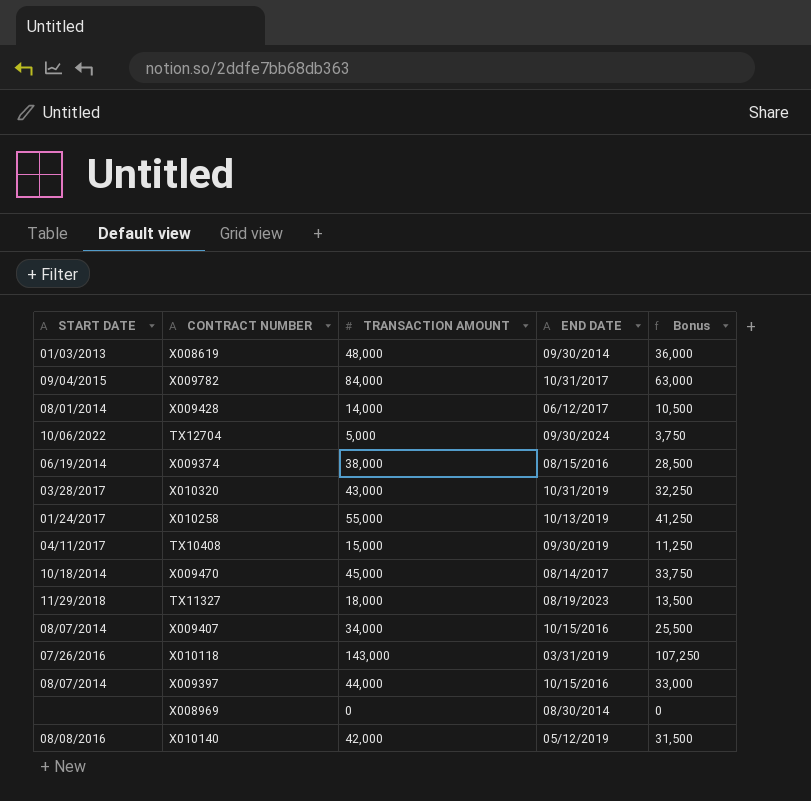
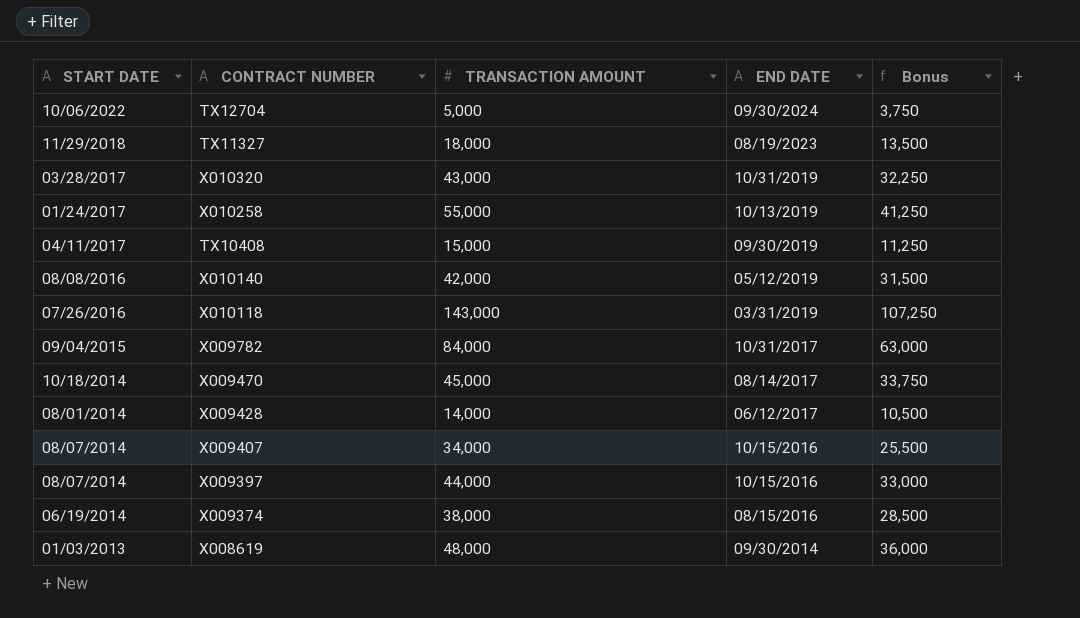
row order: none -> END DATE descending
row X008969: none | 0 | 08/30/2014 | 0 -> none

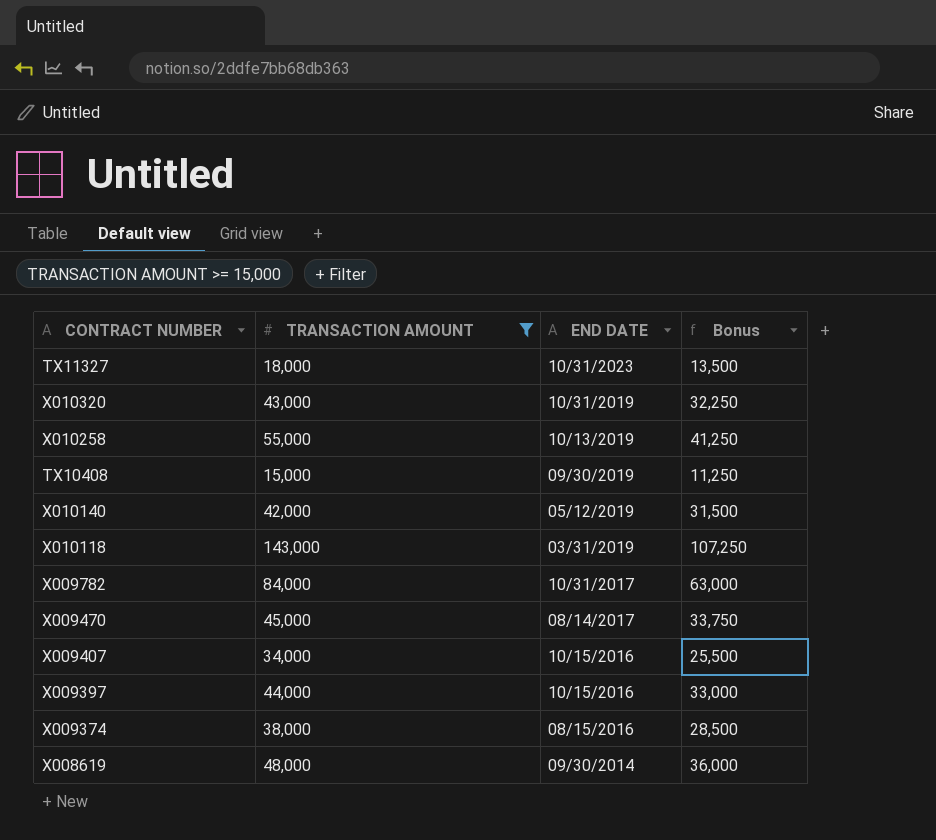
filter: none -> TRANSACTION AMOUNT >= 15,000
column START DATE | position: 1 -> none
TX11327 | END DATE: 08/19/2023 -> 10/31/2023

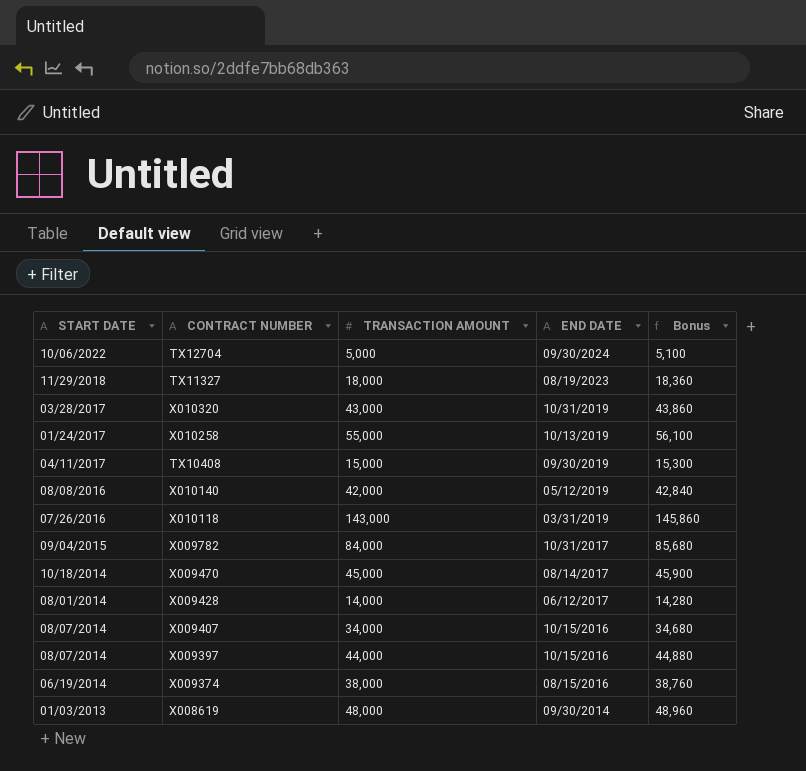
filter: TRANSACTION AMOUNT >= 15,000 -> none
column START DATE | position: none -> 1
column Bonus | formula: [TRANSACTION AMOUNT] * 0.75 -> [TRANSACTION AMOUNT] * 1.02
TX11327 | END DATE: 10/31/2023 -> 08/19/2023

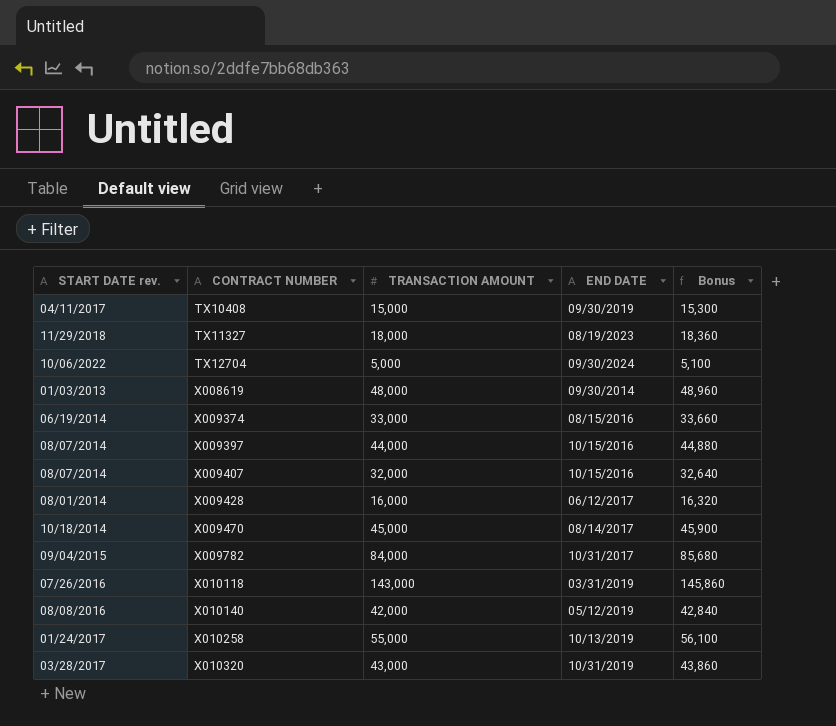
row order: END DATE descending -> CONTRACT NUMBER ascending
column name: START DATE -> START DATE rev.
X009374 | TRANSACTION AMOUNT: 38,000 -> 33,000
X009374 | Bonus: 38,760 -> 33,660
X009407 | TRANSACTION AMOUNT: 34,000 -> 32,000
X009407 | Bonus: 34,680 -> 32,640
X009428 | TRANSACTION AMOUNT: 14,000 -> 16,000
X009428 | Bonus: 14,280 -> 16,320

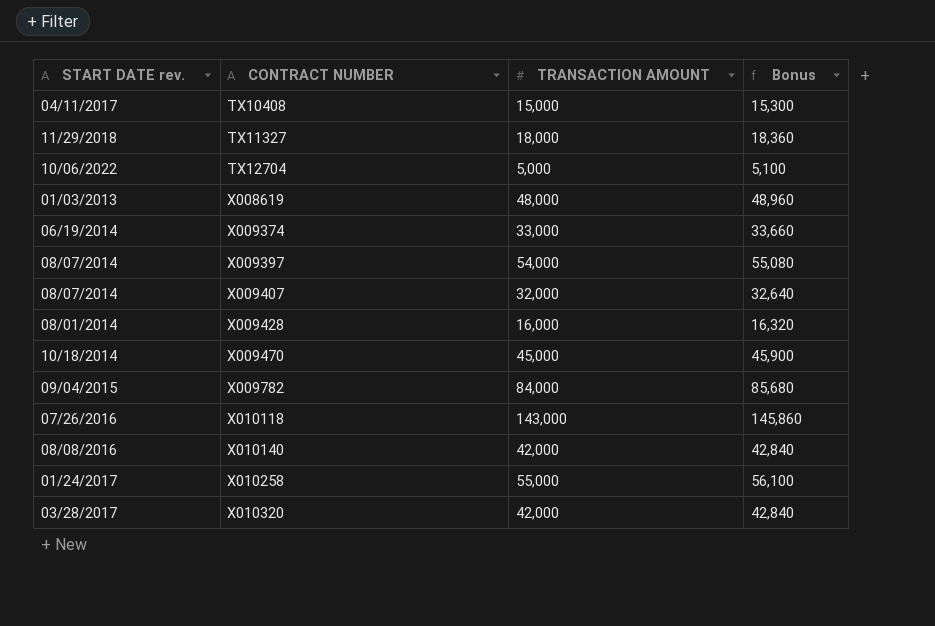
column END DATE | position: 4 -> none
X009397 | TRANSACTION AMOUNT: 44,000 -> 54,000
X009397 | Bonus: 44,880 -> 55,080
X010320 | TRANSACTION AMOUNT: 43,000 -> 42,000
X010320 | Bonus: 43,860 -> 42,840

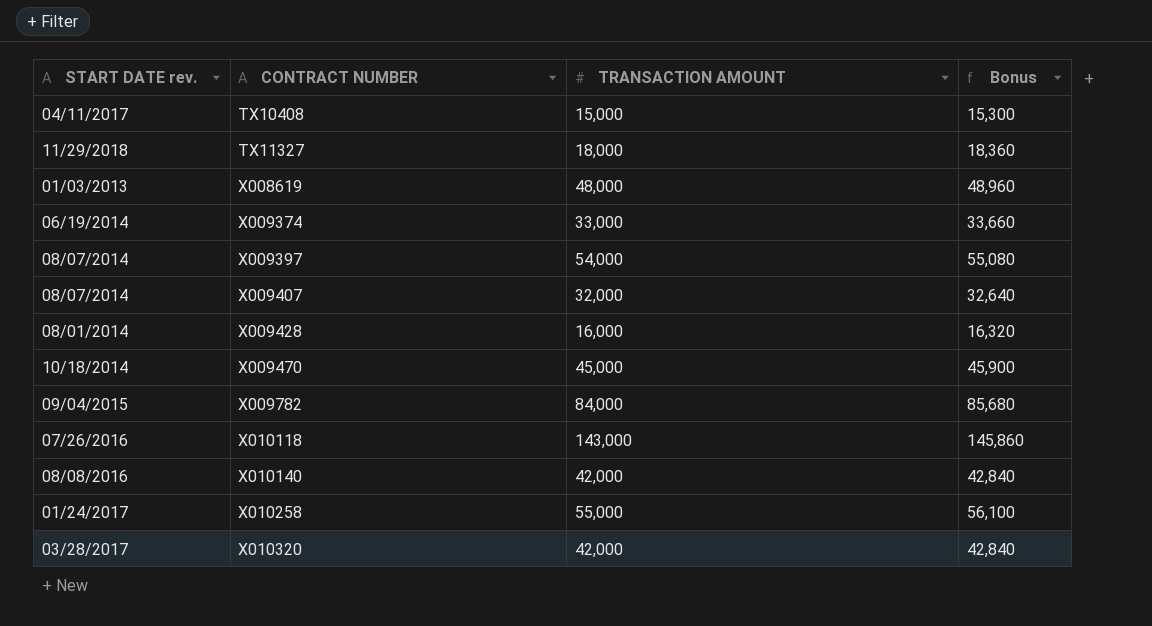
row TX12704: 10/06/2022 | 5,000 | 5,100 -> none

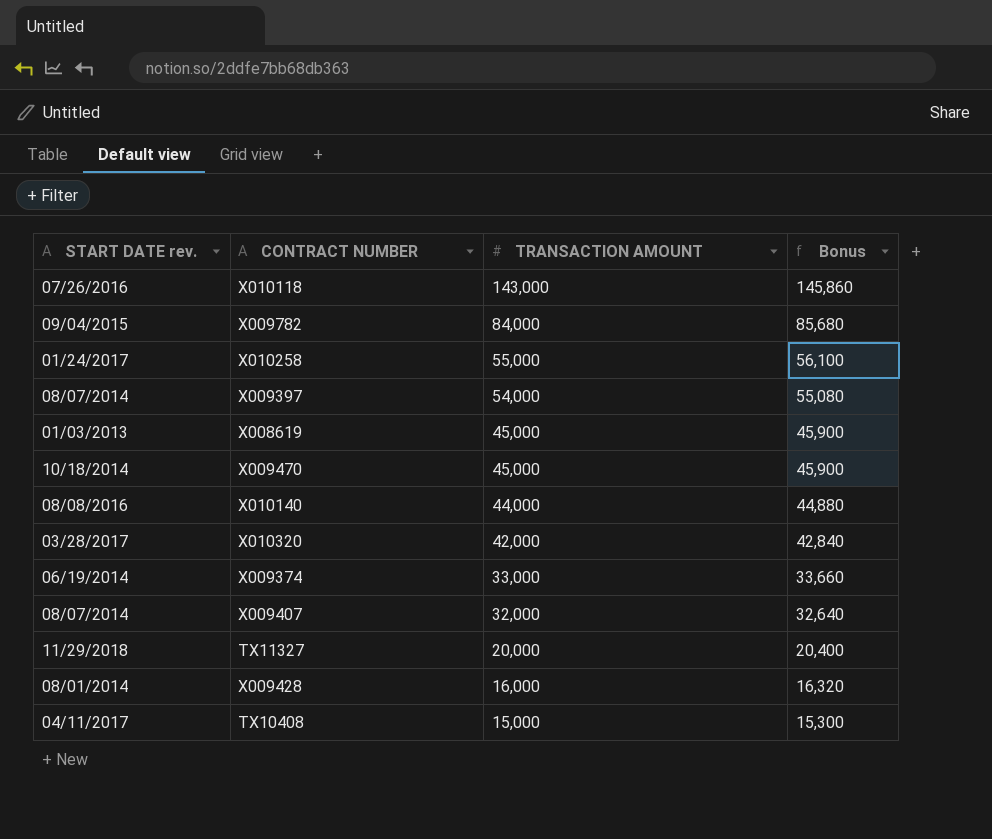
row order: CONTRACT NUMBER ascending -> TRANSACTION AMOUNT descending
X008619 | TRANSACTION AMOUNT: 48,000 -> 45,000
X008619 | Bonus: 48,960 -> 45,900
X010140 | TRANSACTION AMOUNT: 42,000 -> 44,000
X010140 | Bonus: 42,840 -> 44,880
TX11327 | TRANSACTION AMOUNT: 18,000 -> 20,000
TX11327 | Bonus: 18,360 -> 20,400

